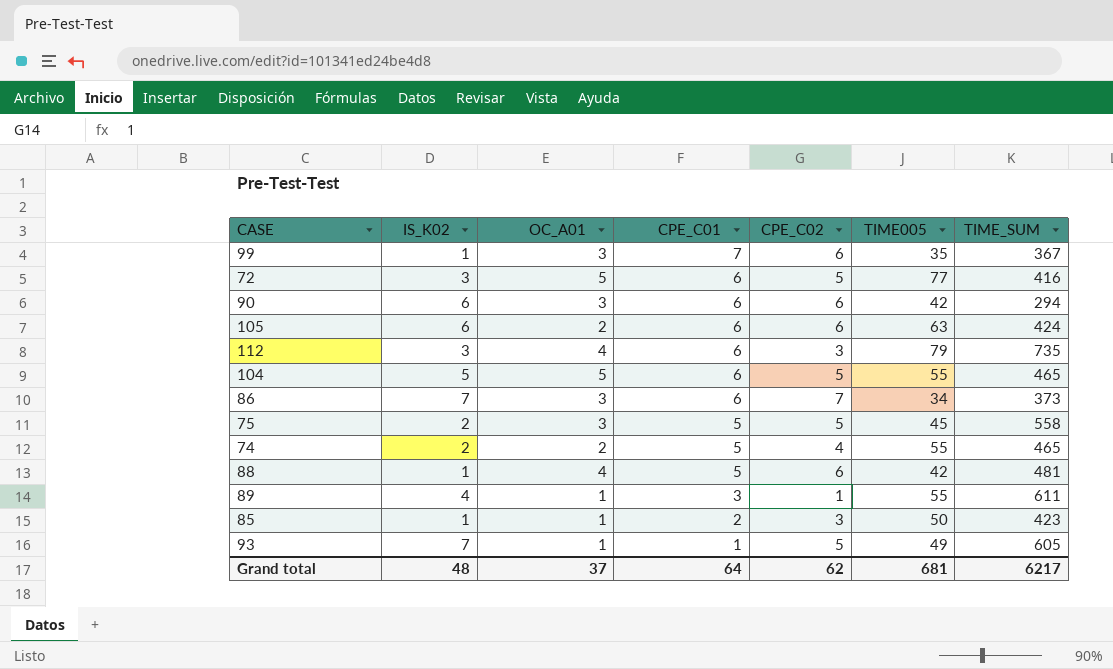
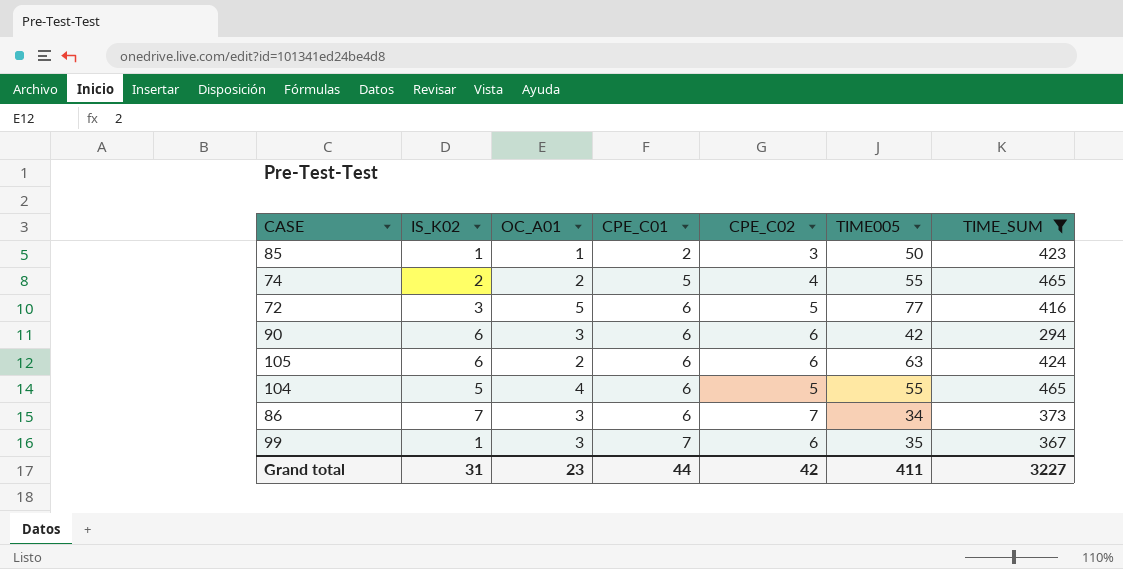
filter: none -> TIME_SUM <= 465
row order: CPE_C01 descending -> CPE_C01 ascending
104 | OC_A01: 5 -> 4
Grand total | IS_K02: 48 -> 31
Grand total | OC_A01: 37 -> 23
Grand total | CPE_C01: 64 -> 44
Grand total | CPE_C02: 62 -> 42
Grand total | TIME005: 681 -> 411
Grand total | TIME_SUM: 6217 -> 3227

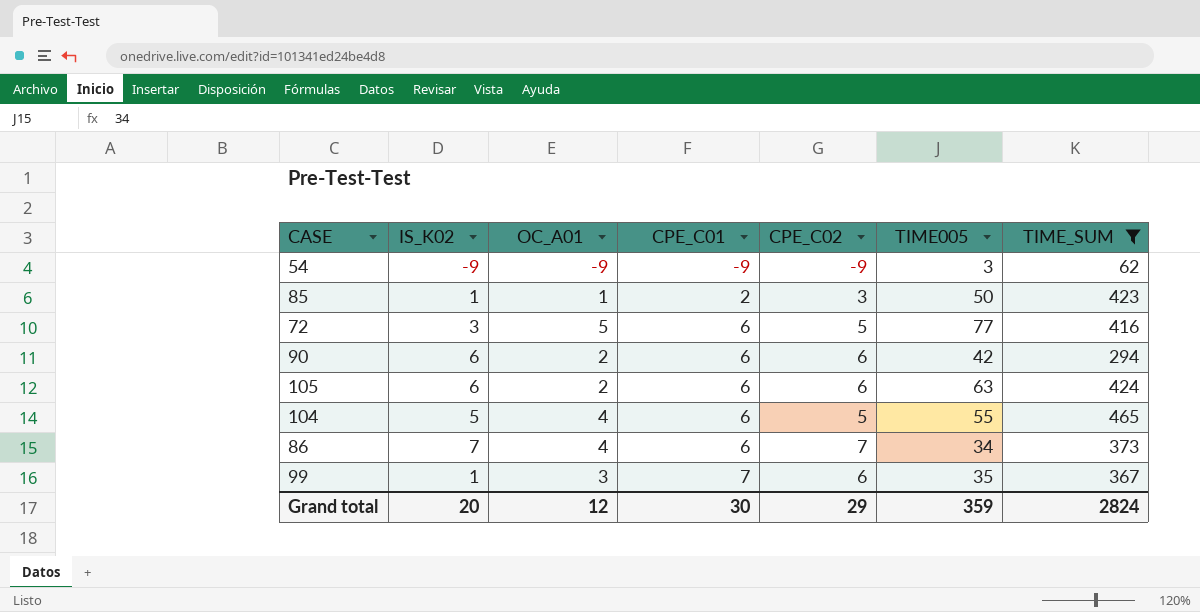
row 74: 2 | 2 | 5 | 4 | 55 | 465 -> none
row 54: none -> -9 | -9 | -9 | -9 | 3 | 62
90 | OC_A01: 3 -> 2
86 | OC_A01: 3 -> 4
Grand total | IS_K02: 31 -> 20
Grand total | OC_A01: 23 -> 12
Grand total | CPE_C01: 44 -> 30
Grand total | CPE_C02: 42 -> 29
Grand total | TIME005: 411 -> 359
Grand total | TIME_SUM: 3227 -> 2824

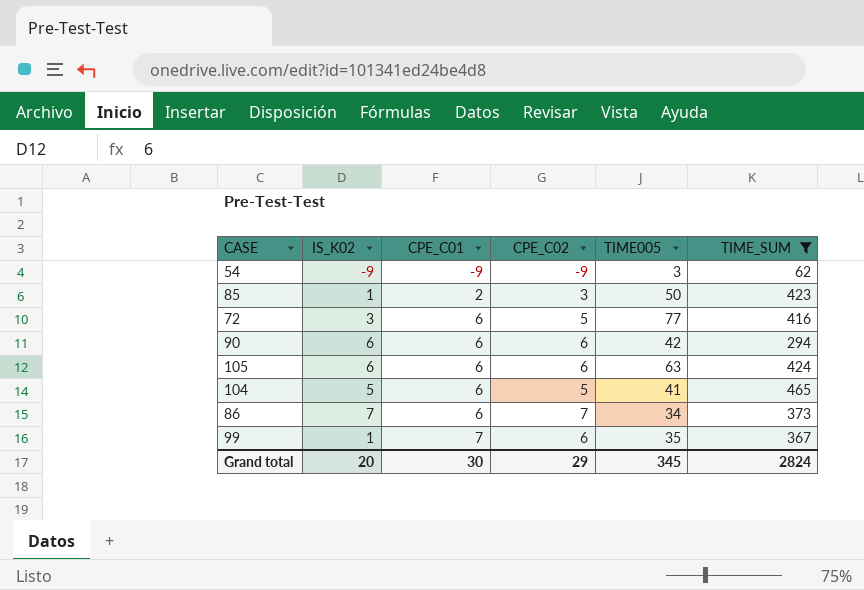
column OC_A01 | position: 3 -> none
104 | TIME005: 55 -> 41
Grand total | TIME005: 359 -> 345

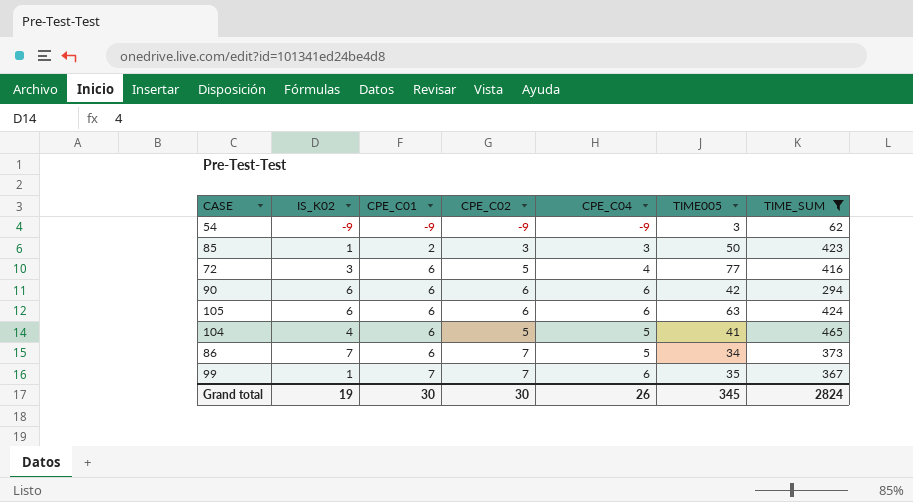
column CPE_C04 | position: none -> 5
104 | IS_K02: 5 -> 4
99 | CPE_C02: 6 -> 7
Grand total | IS_K02: 20 -> 19
Grand total | CPE_C02: 29 -> 30

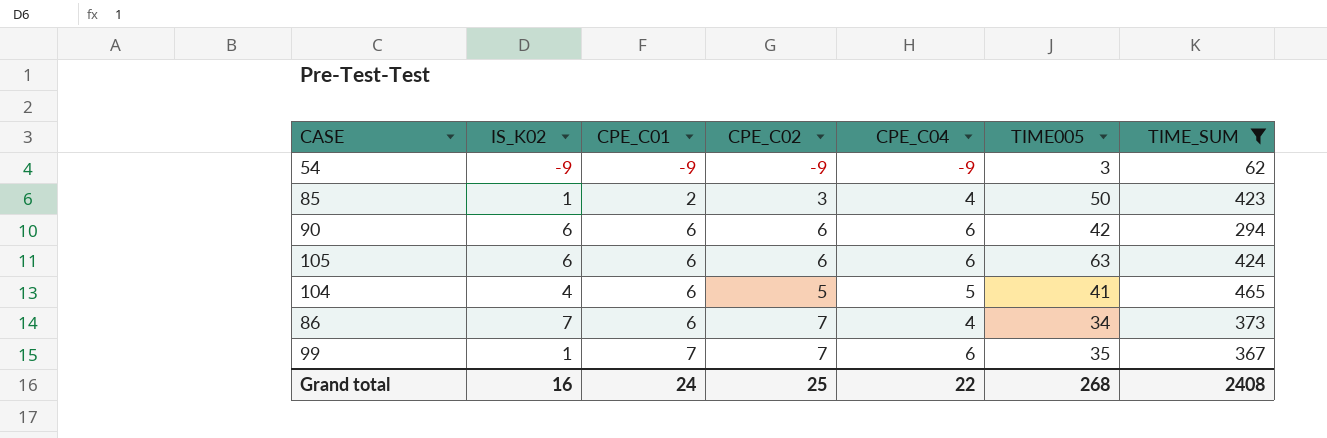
row 72: 3 | 6 | 5 | 4 | 77 | 416 -> none
85 | CPE_C04: 3 -> 4
86 | CPE_C04: 5 -> 4
Grand total | IS_K02: 19 -> 16
Grand total | CPE_C01: 30 -> 24
Grand total | CPE_C02: 30 -> 25
Grand total | CPE_C04: 26 -> 22
Grand total | TIME005: 345 -> 268
Grand total | TIME_SUM: 2824 -> 2408

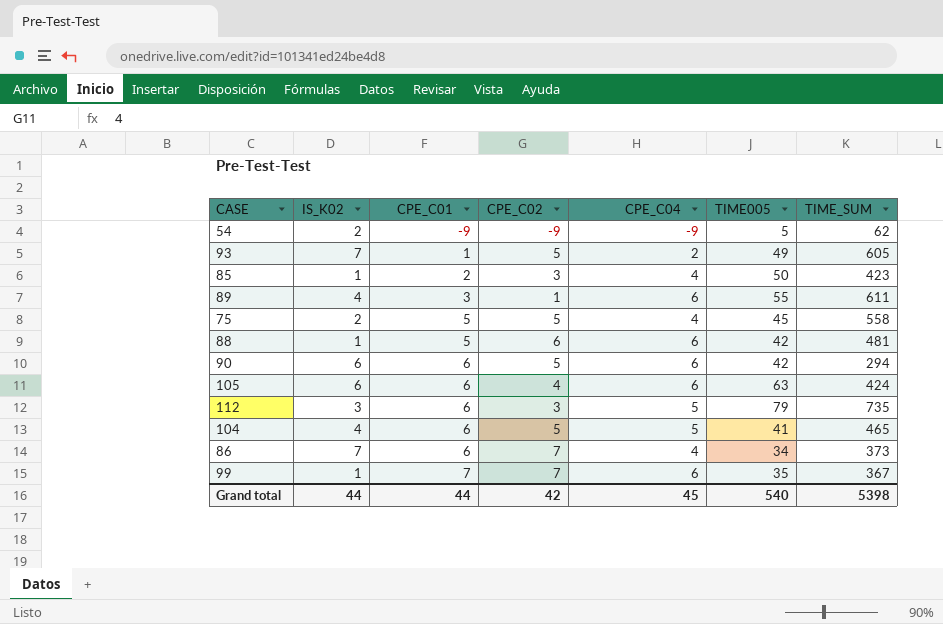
filter: TIME_SUM <= 465 -> none
54 | IS_K02: -9 -> 2
54 | TIME005: 3 -> 5
90 | CPE_C02: 6 -> 5
105 | CPE_C02: 6 -> 4
Grand total | IS_K02: 16 -> 44
Grand total | CPE_C01: 24 -> 44
Grand total | CPE_C02: 25 -> 42
Grand total | CPE_C04: 22 -> 45
Grand total | TIME005: 268 -> 540
Grand total | TIME_SUM: 2408 -> 5398

